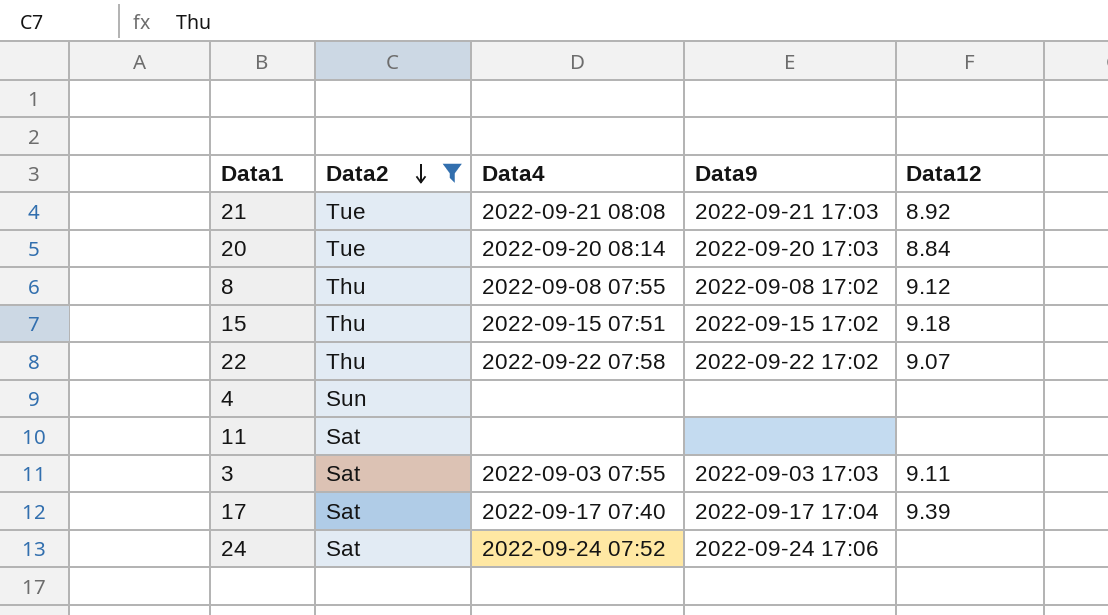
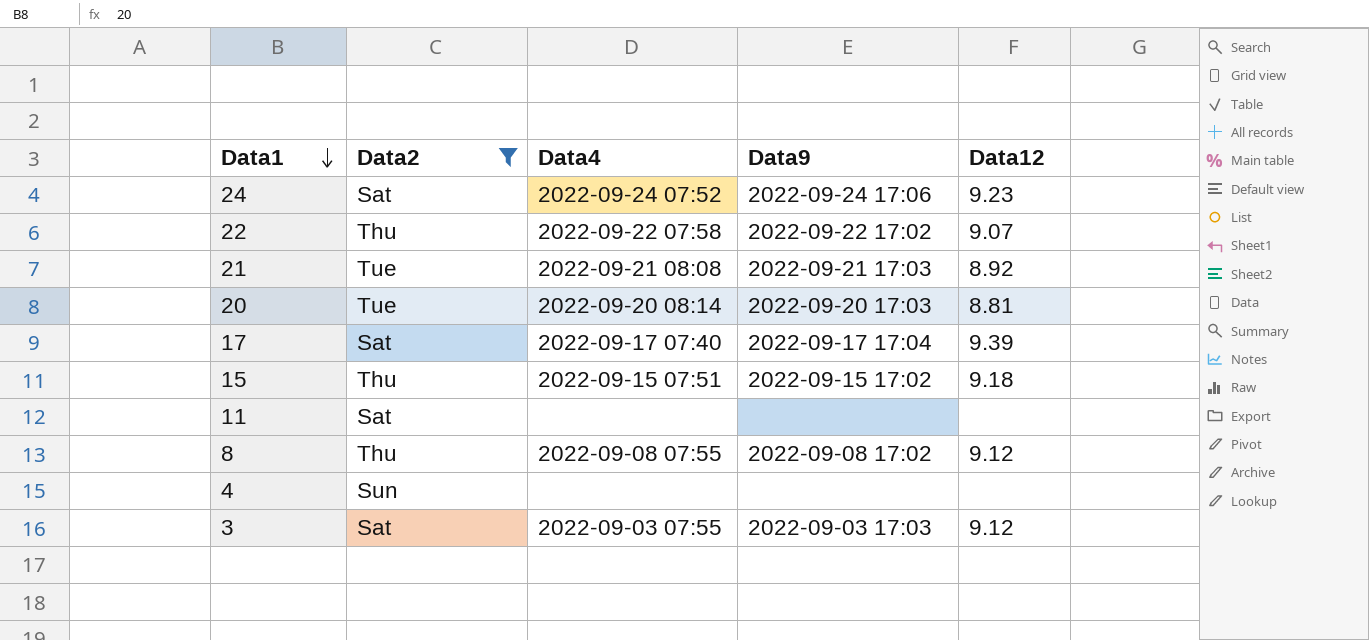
row order: Data2 descending -> Data1 descending
24 | Data12: none -> 9.23
20 | Data12: 8.84 -> 8.81
3 | Data12: 9.11 -> 9.12

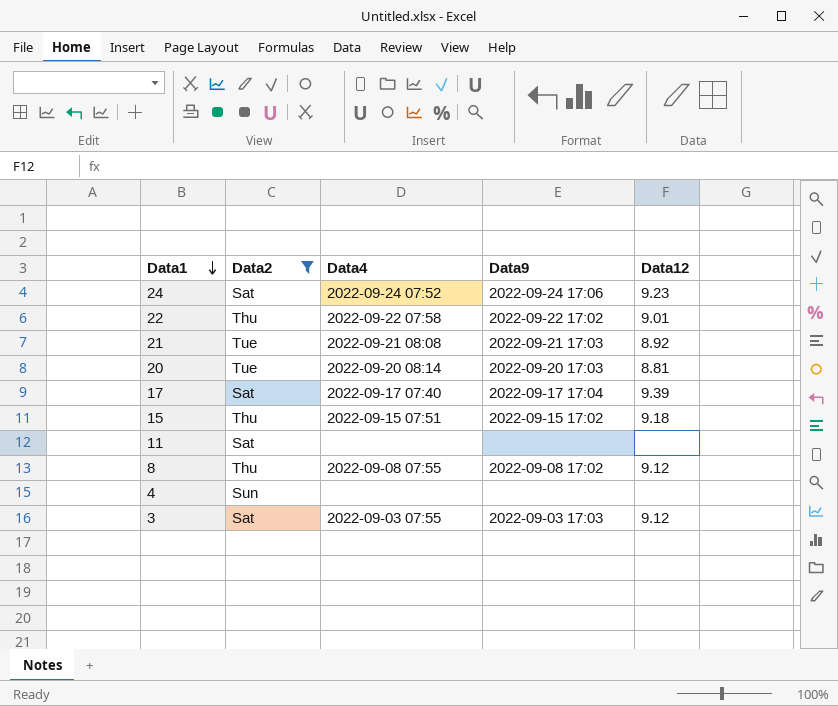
22 | Data12: 9.07 -> 9.01

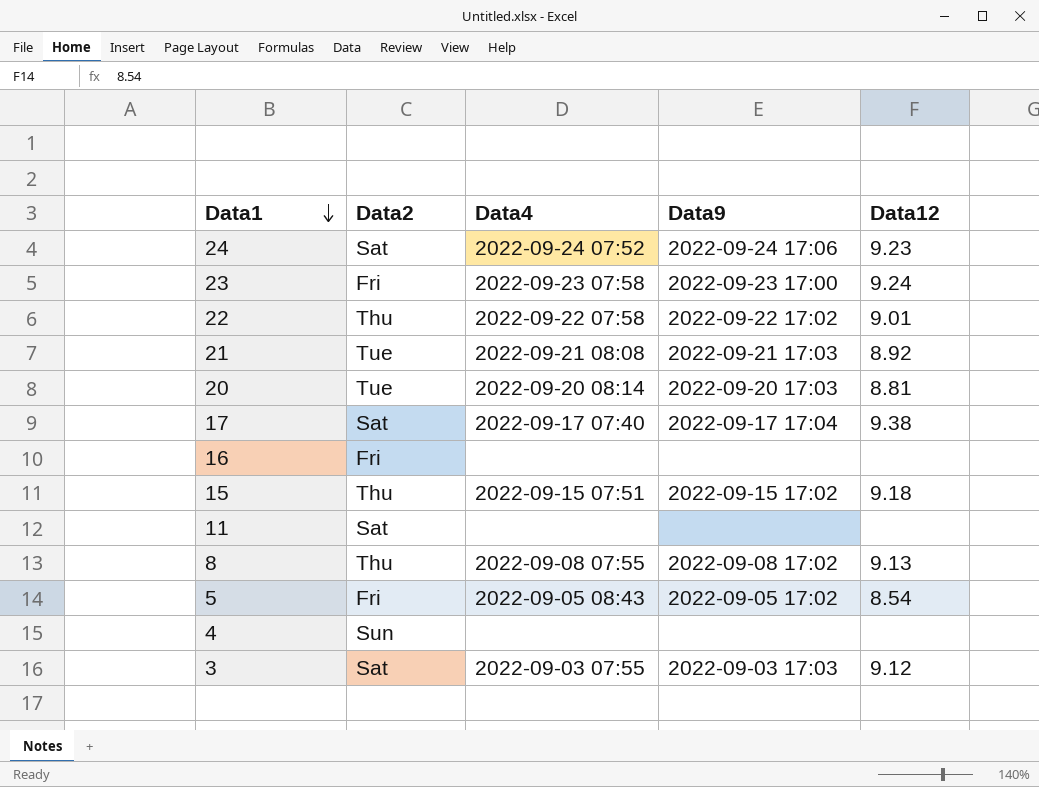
filter: Data2 != Fri -> none
17 | Data12: 9.39 -> 9.38
8 | Data12: 9.12 -> 9.13

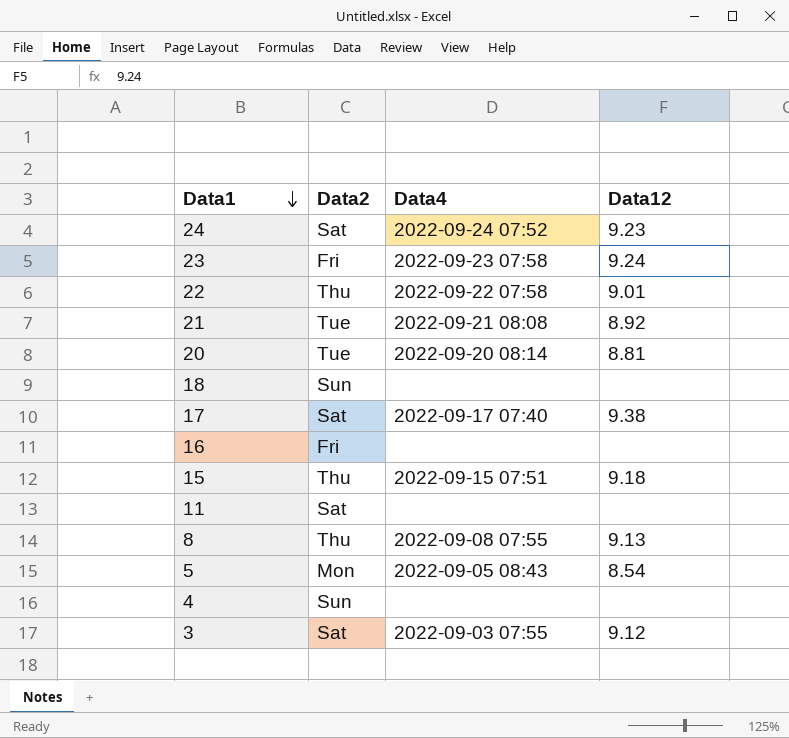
column Data9 | position: 4 -> none
row 18: none -> Sun | none | none
5 | Data2: Fri -> Mon

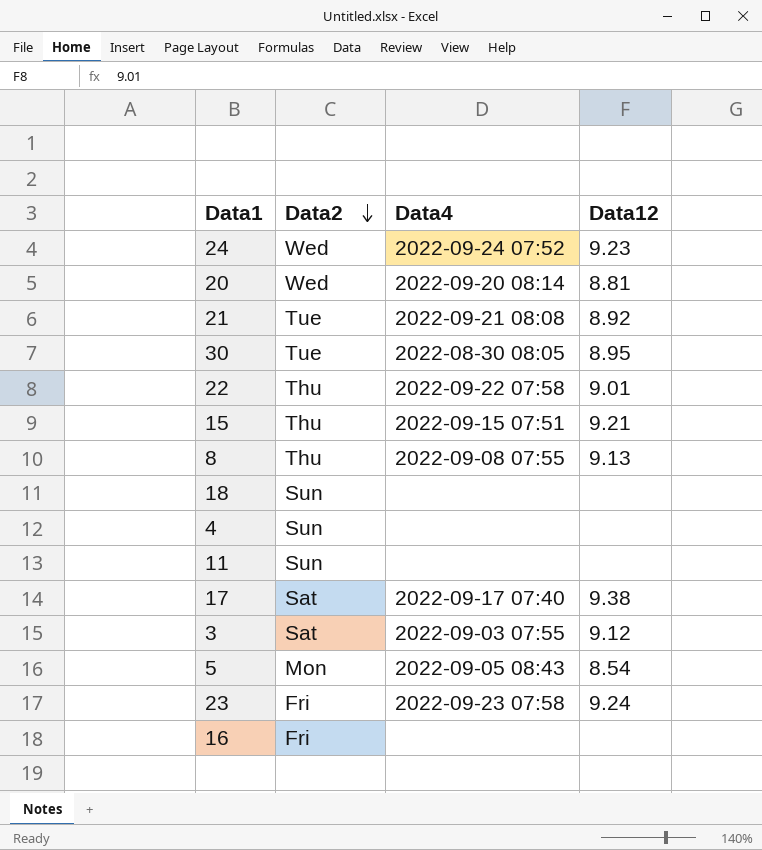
row order: Data1 descending -> Data2 descending
24 | Data2: Sat -> Wed
20 | Data2: Tue -> Wed
row 30: none -> Tue | 2022-08-30 08:05 | 8.95
15 | Data12: 9.18 -> 9.21
11 | Data2: Sat -> Sun

